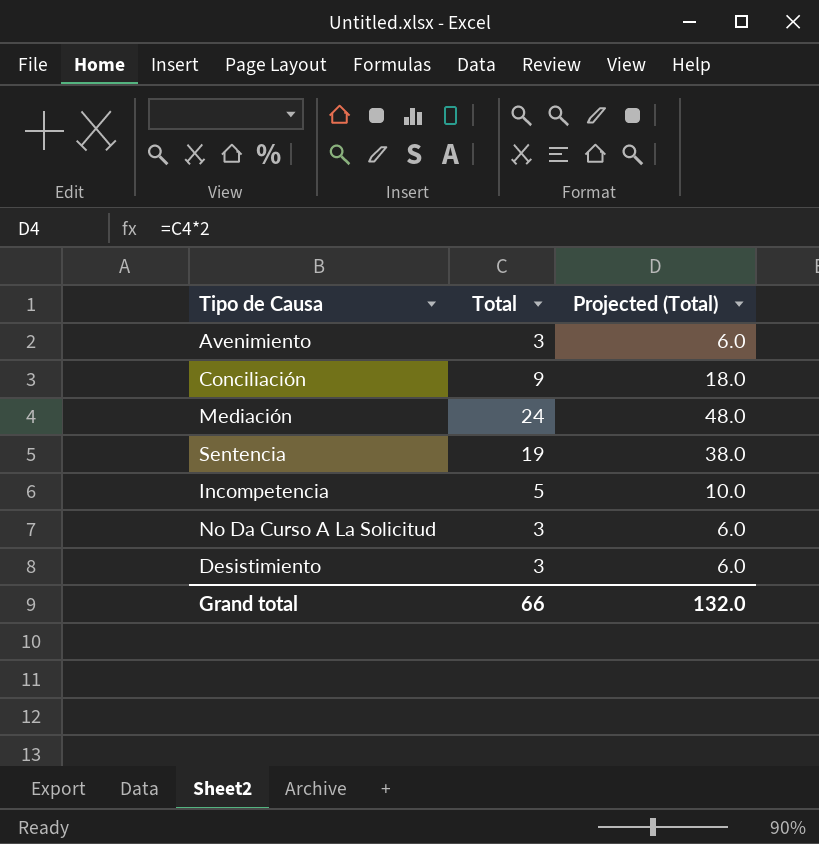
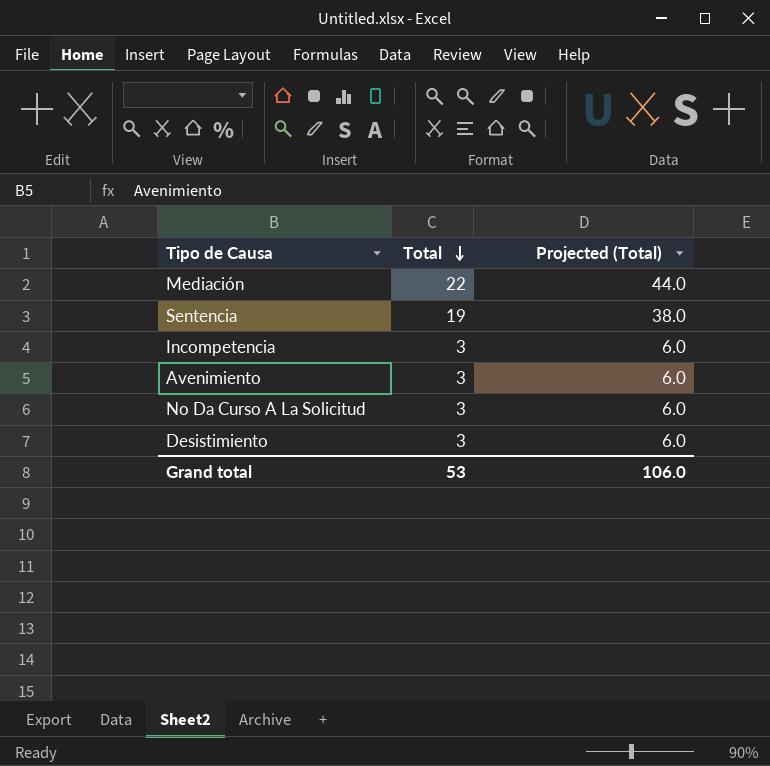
row order: none -> Total descending
row Conciliación: 9 | 18.0 -> none
Mediación | Total: 24 -> 22
Mediación | Projected (Total): 48.0 -> 44.0
Incompetencia | Total: 5 -> 3
Incompetencia | Projected (Total): 10.0 -> 6.0
Grand total | Total: 66 -> 53
Grand total | Projected (Total): 132.0 -> 106.0

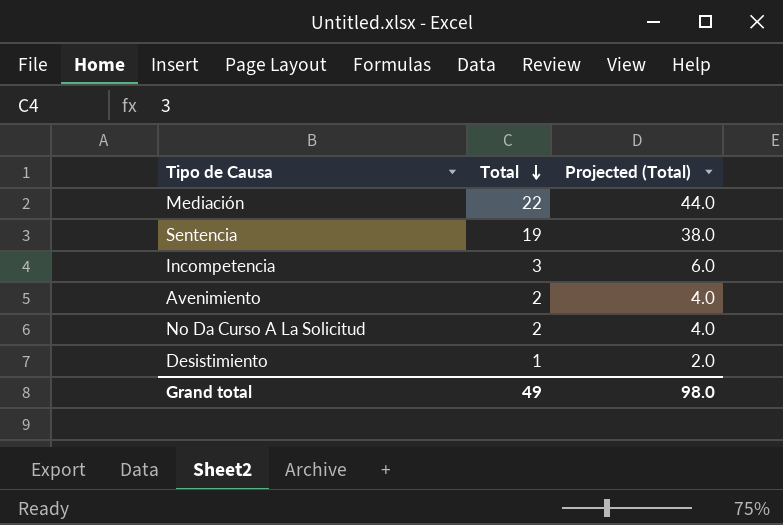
Avenimiento | Total: 3 -> 2
Avenimiento | Projected (Total): 6.0 -> 4.0
No Da Curso A La Solicitud | Total: 3 -> 2
No Da Curso A La Solicitud | Projected (Total): 6.0 -> 4.0
Desistimiento | Total: 3 -> 1
Desistimiento | Projected (Total): 6.0 -> 2.0
Grand total | Total: 53 -> 49
Grand total | Projected (Total): 106.0 -> 98.0

